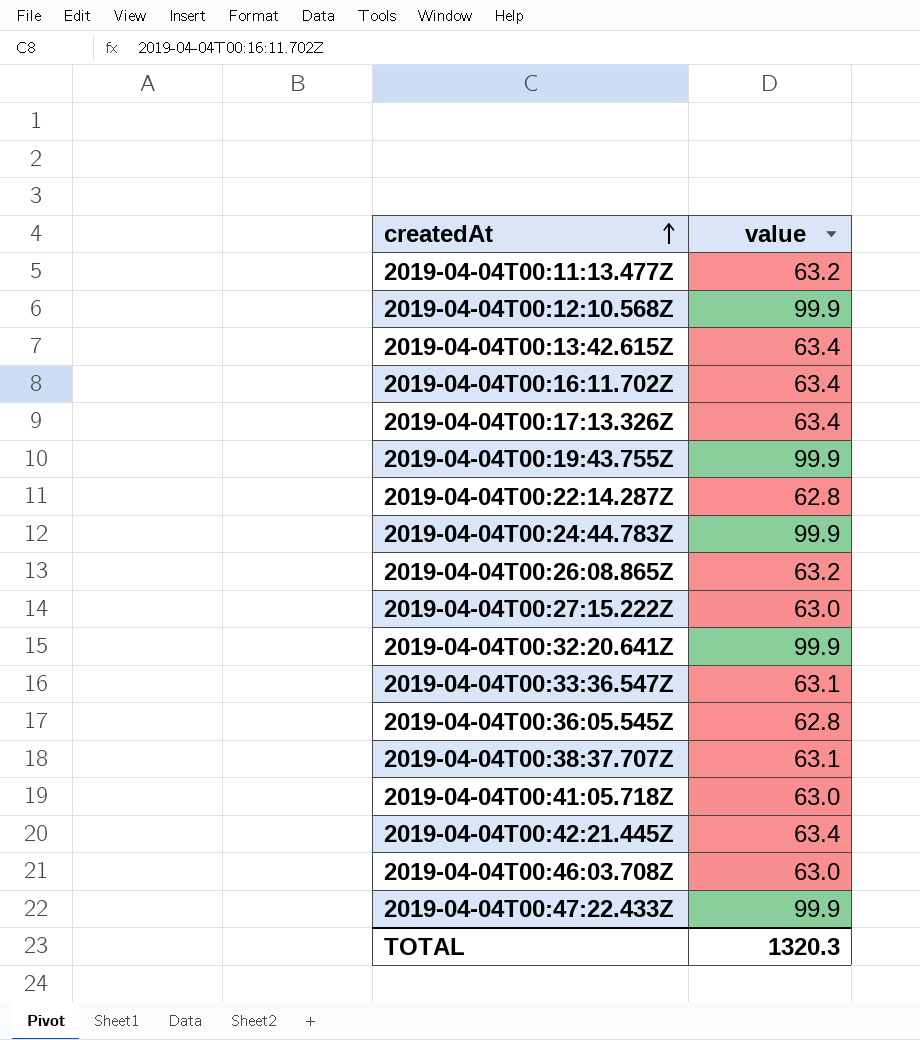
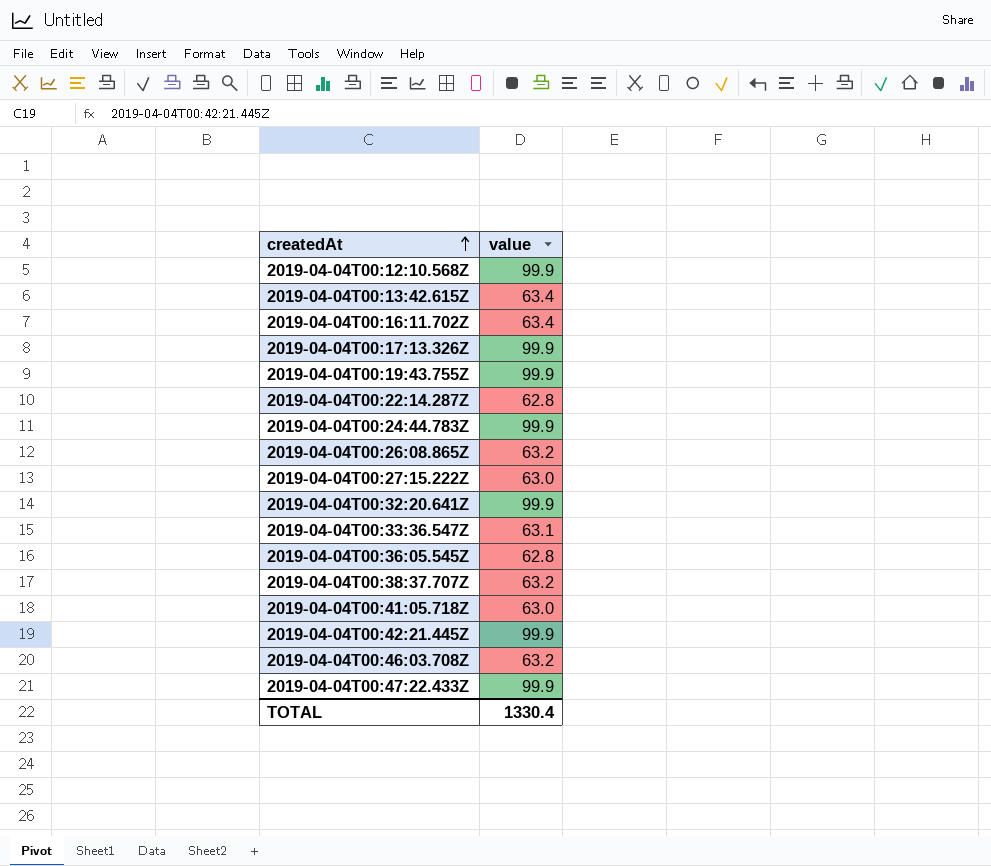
row 2019-04-04T00:11:13.477Z: 63.2 -> none
2019-04-04T00:17:13.326Z | value: 63.4 -> 99.9
2019-04-04T00:38:37.707Z | value: 63.1 -> 63.2
2019-04-04T00:42:21.445Z | value: 63.4 -> 99.9
2019-04-04T00:46:03.708Z | value: 63.0 -> 63.2
TOTAL | value: 1320.3 -> 1330.4

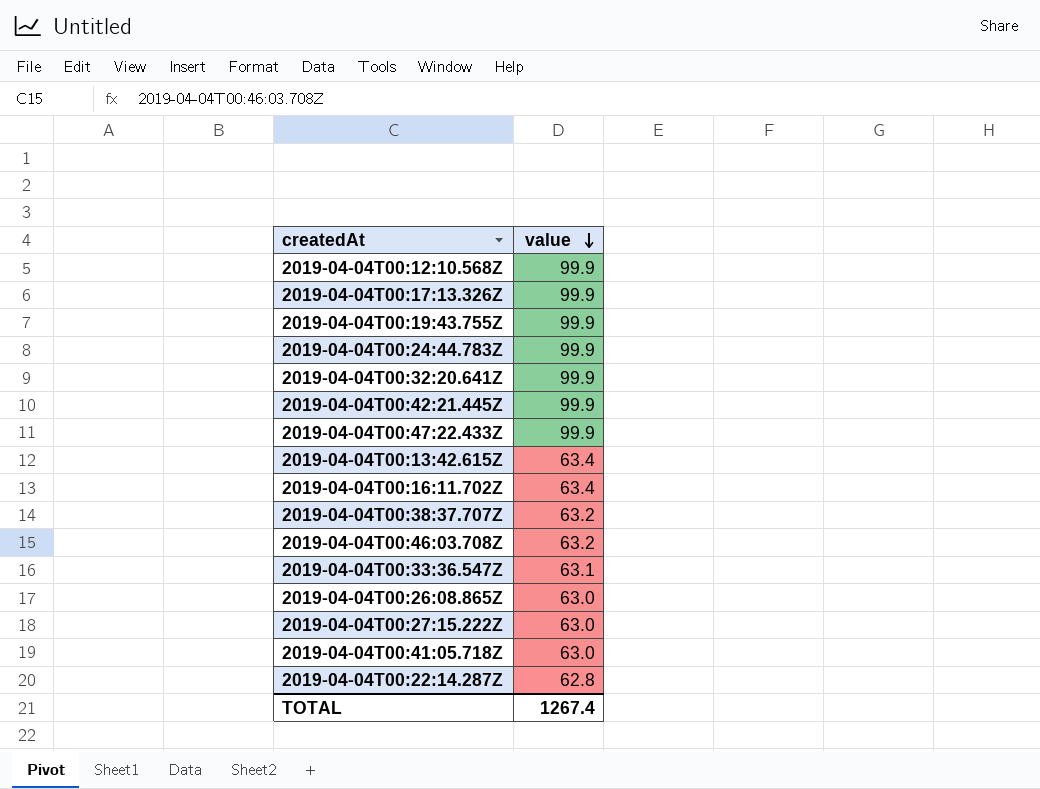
row order: createdAt ascending -> value descending
row 2019-04-04T00:36:05.545Z: 62.8 -> none
2019-04-04T00:26:08.865Z | value: 63.2 -> 63.0
TOTAL | value: 1330.4 -> 1267.4

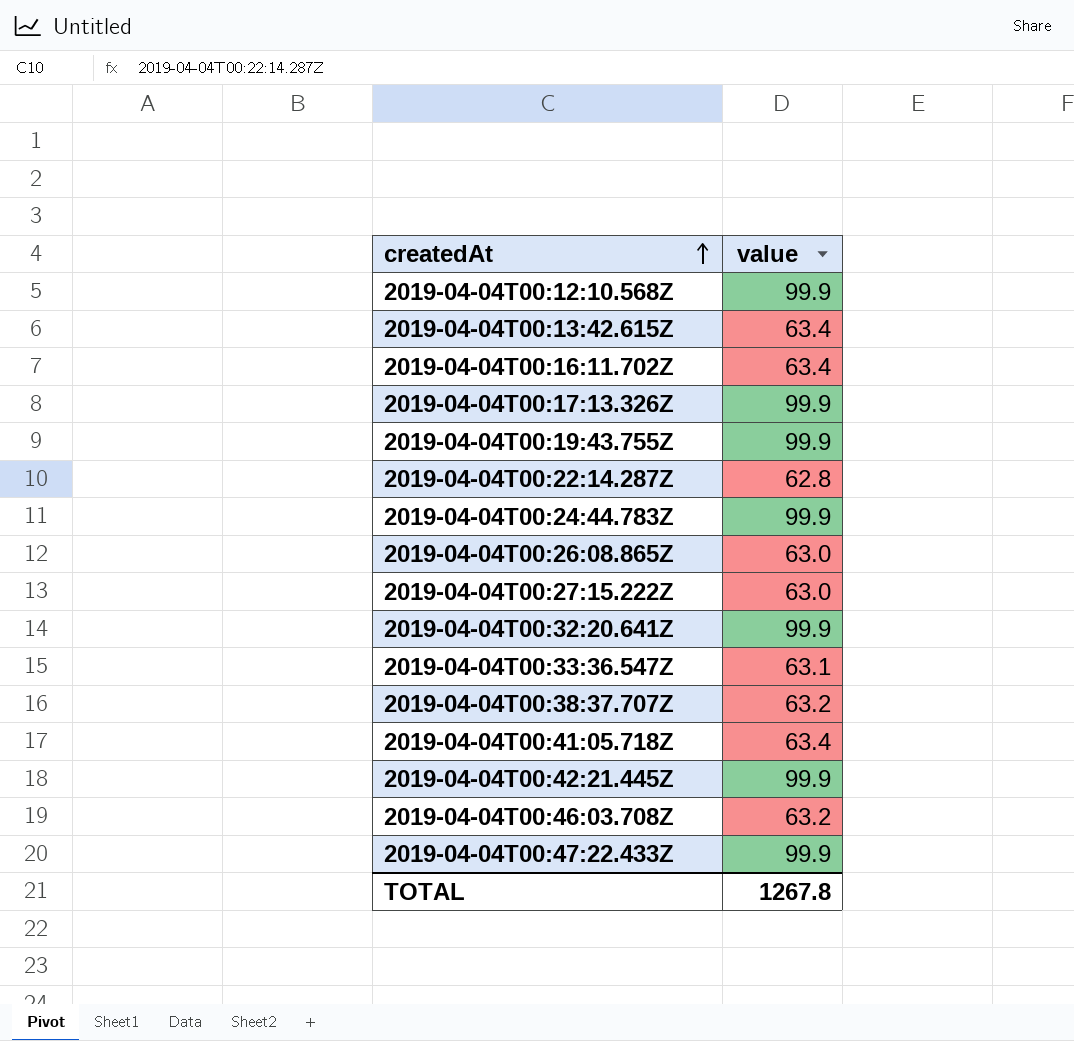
row order: value descending -> createdAt ascending
2019-04-04T00:41:05.718Z | value: 63.0 -> 63.4
TOTAL | value: 1267.4 -> 1267.8

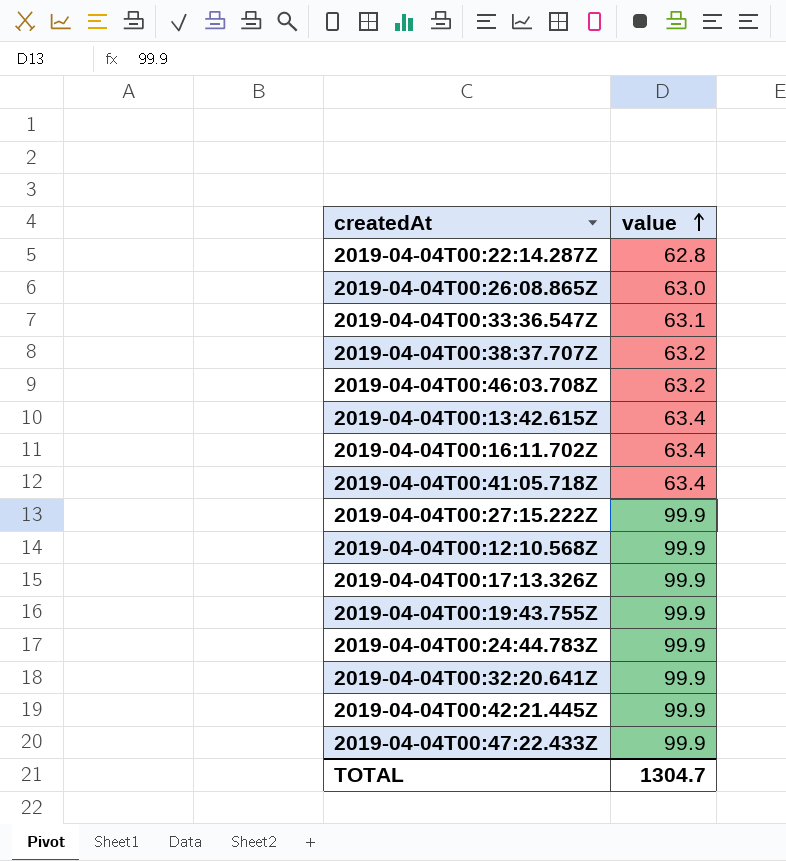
row order: createdAt ascending -> value ascending
2019-04-04T00:27:15.222Z | value: 63.0 -> 99.9
TOTAL | value: 1267.8 -> 1304.7

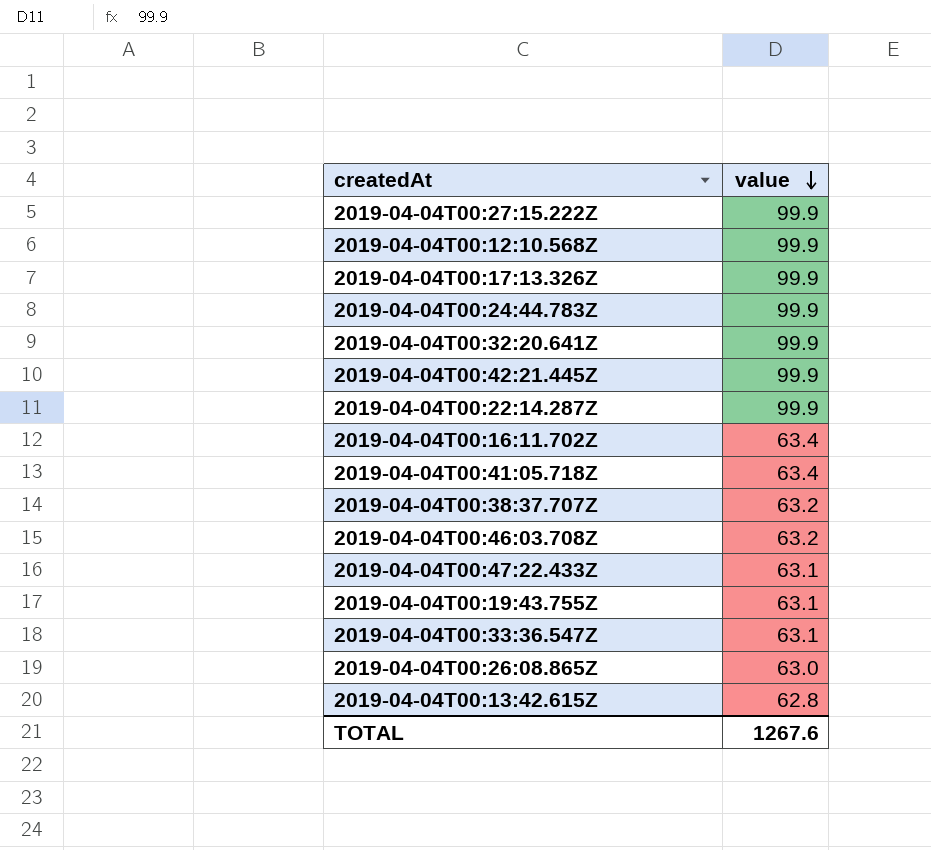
row order: value ascending -> value descending
2019-04-04T00:22:14.287Z | value: 62.8 -> 99.9
2019-04-04T00:47:22.433Z | value: 99.9 -> 63.1
2019-04-04T00:19:43.755Z | value: 99.9 -> 63.1
2019-04-04T00:13:42.615Z | value: 63.4 -> 62.8
TOTAL | value: 1304.7 -> 1267.6

